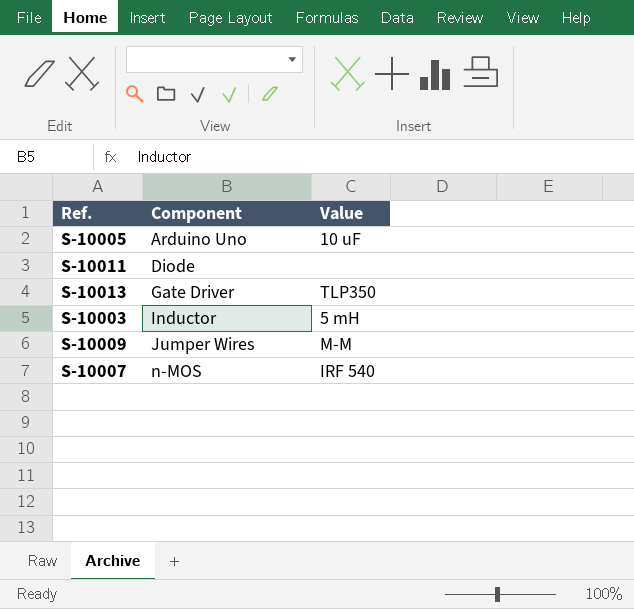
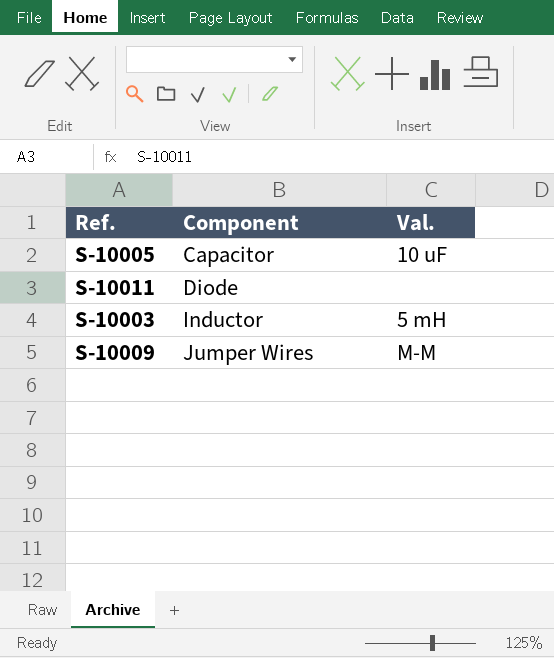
column name: Value -> Val.
row S-10013: Gate Driver | TLP350 -> none
row S-10007: n-MOS | IRF 540 -> none
S-10005 | Component: Arduino Uno -> Capacitor

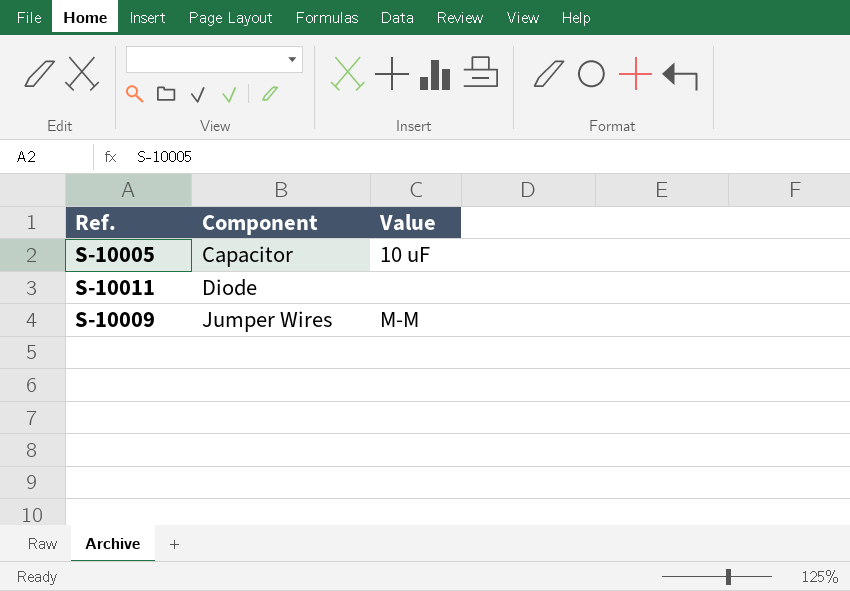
column name: Val. -> Value
row S-10003: Inductor | 5 mH -> none

